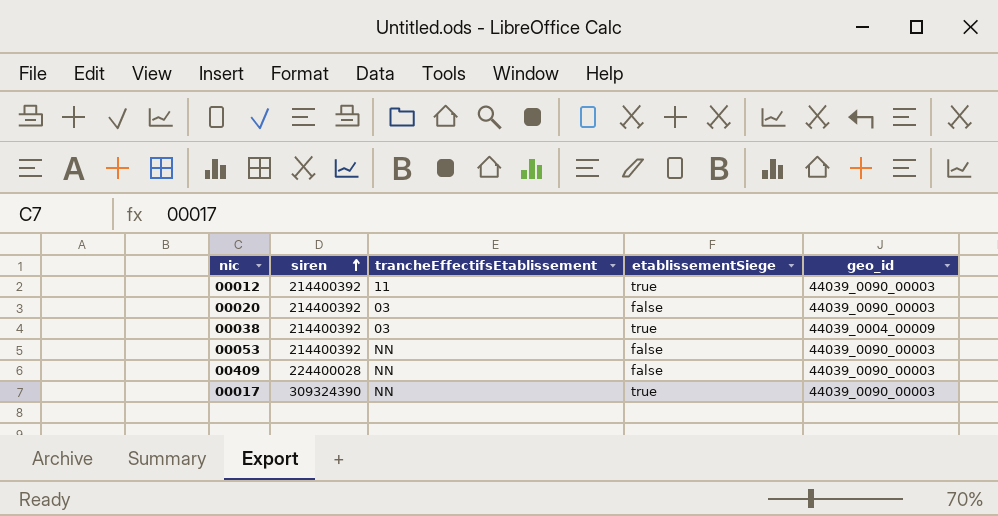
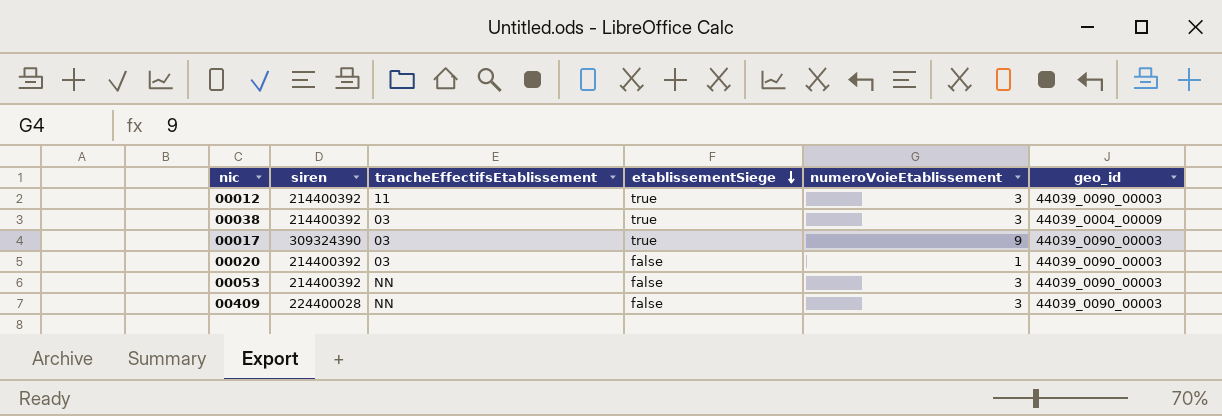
row order: siren ascending -> etablissementSiege descending
column numeroVoieEtablissement | position: none -> 5
00017 | trancheEffectifsEtablissement: NN -> 03

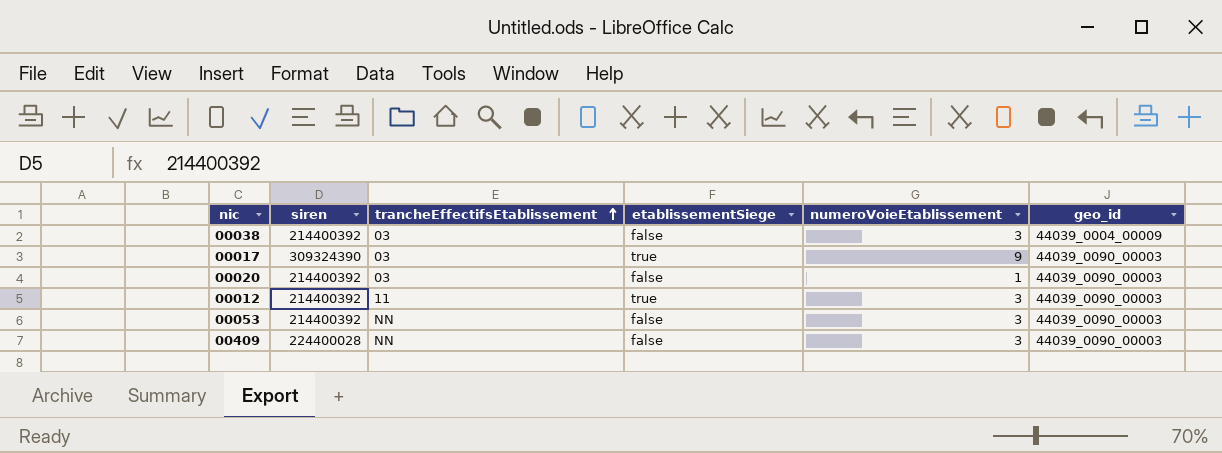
row order: etablissementSiege descending -> trancheEffectifsEtablissement ascending
00038 | etablissementSiege: true -> false

